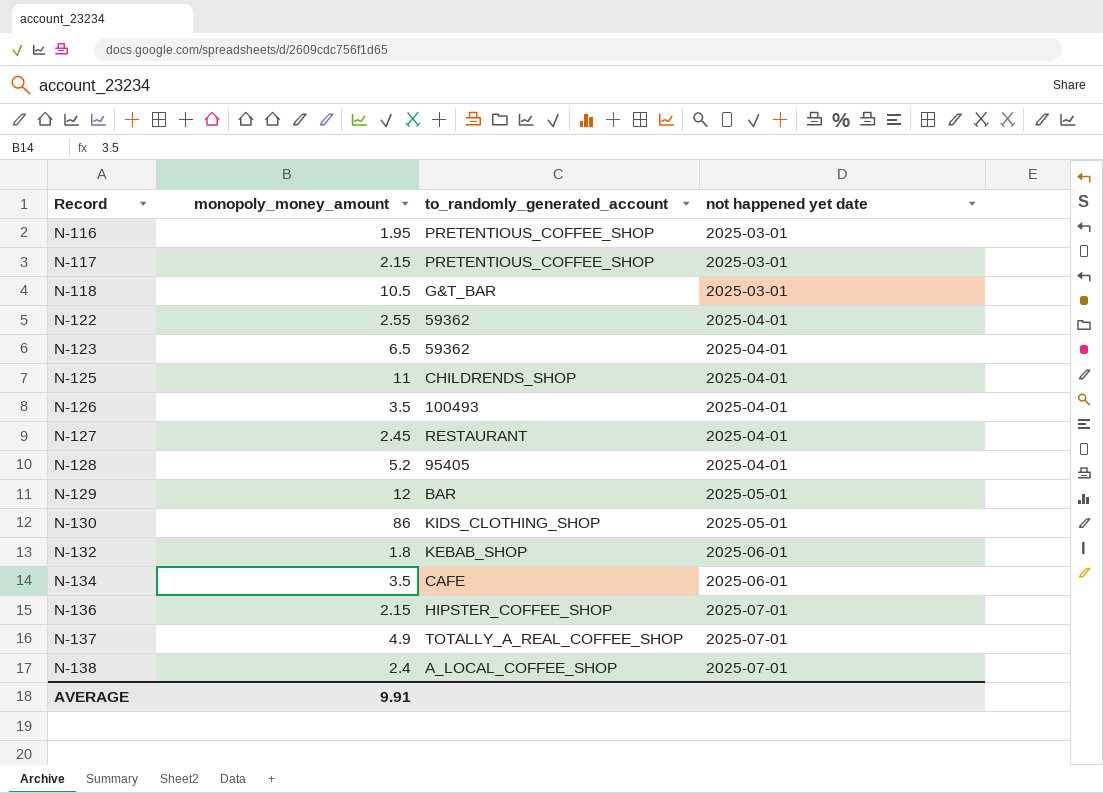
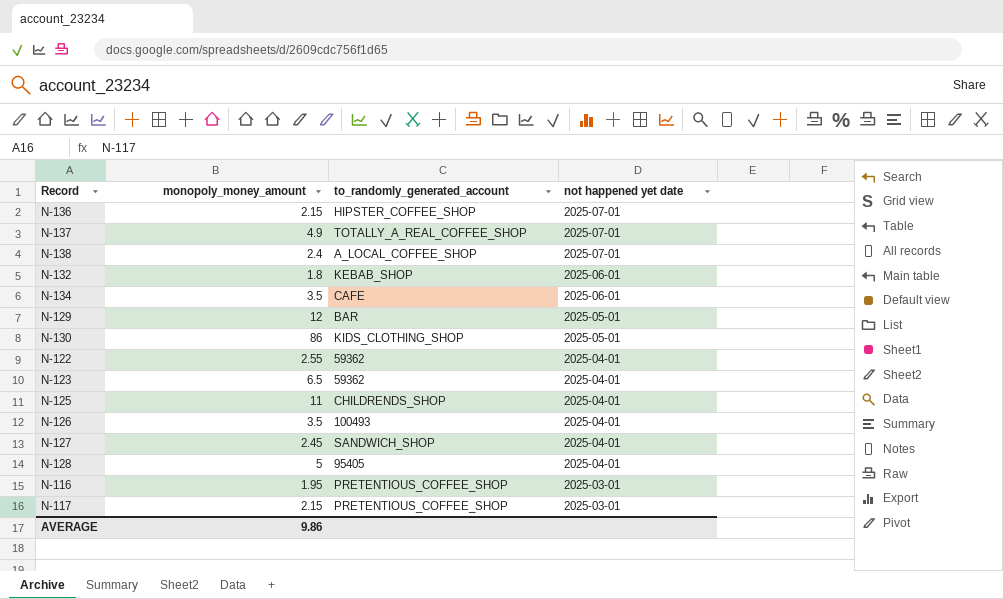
row order: Record ascending -> not happened yet date descending
row N-118: 10.5 | G&T_BAR | 2025-03-01 -> none
N-127 | to_randomly_generated_account: RESTAURANT -> SANDWICH_SHOP
N-128 | monopoly_money_amount: 5.2 -> 5
AVERAGE | monopoly_money_amount: 9.91 -> 9.86

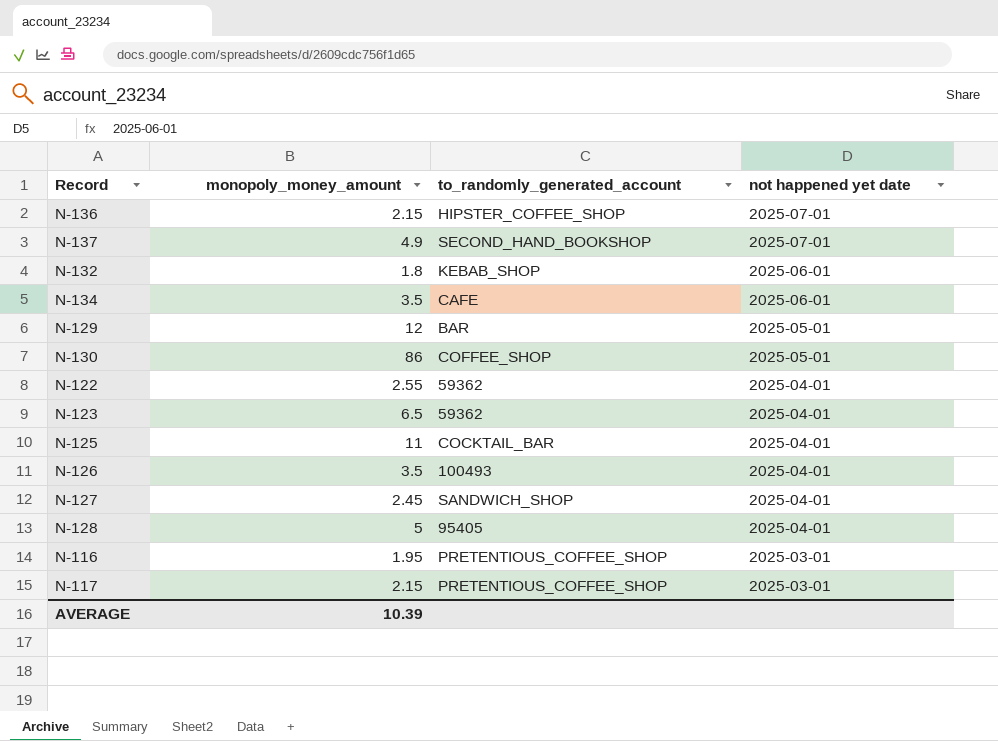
row N-138: 2.4 | A_LOCAL_COFFEE_SHOP | 2025-07-01 -> none
N-137 | to_randomly_generated_account: TOTALLY_A_REAL_COFFEE_SHOP -> SECOND_HAND_BOOKSHOP
N-130 | to_randomly_generated_account: KIDS_CLOTHING_SHOP -> COFFEE_SHOP
N-125 | to_randomly_generated_account: CHILDRENDS_SHOP -> COCKTAIL_BAR
AVERAGE | monopoly_money_amount: 9.86 -> 10.39

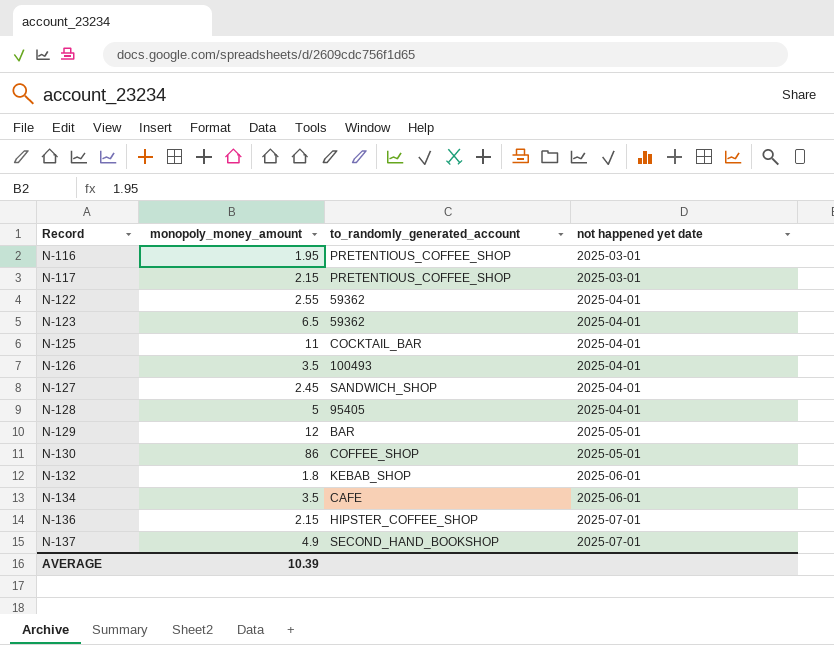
row order: not happened yet date descending -> Record ascending

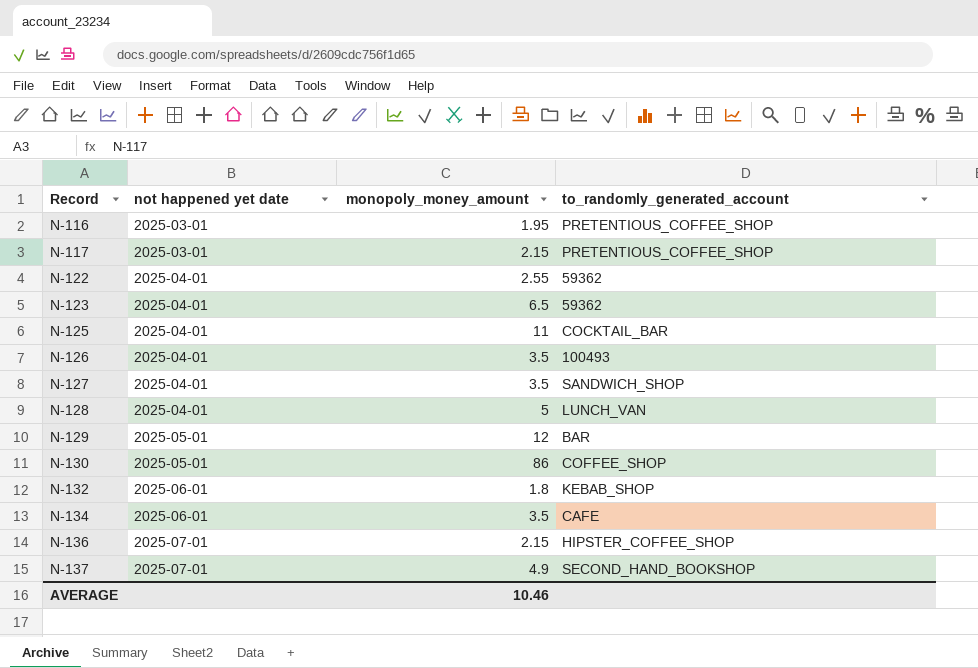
column not happened yet date | position: 4 -> 2
N-127 | monopoly_money_amount: 2.45 -> 3.5
N-128 | to_randomly_generated_account: 95405 -> LUNCH_VAN
AVERAGE | monopoly_money_amount: 10.39 -> 10.46

